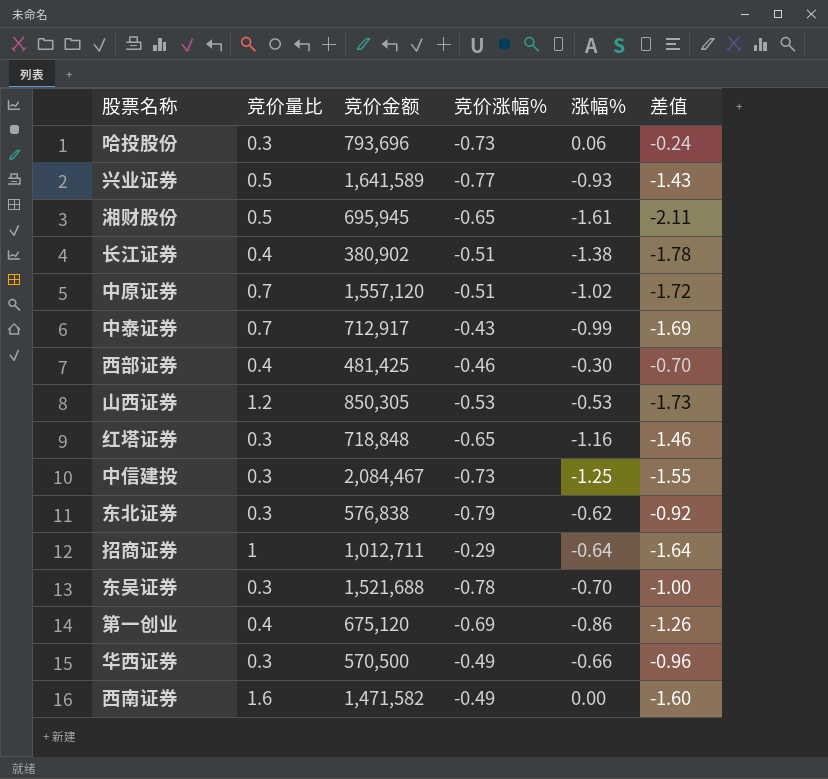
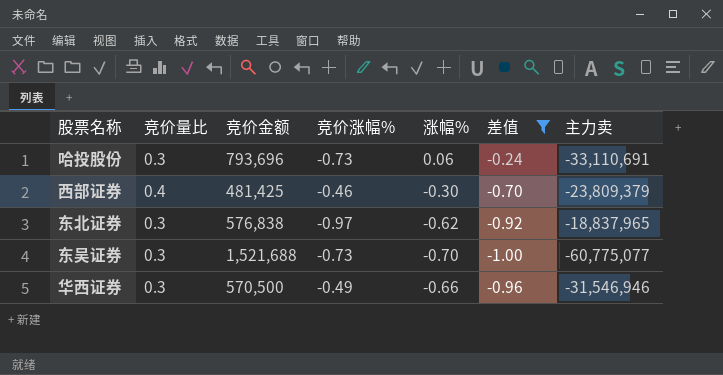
filter: none -> 差值 >= -1.00
column 主力卖 | position: none -> 7
东北证券 | 竞价涨幅%: -0.79 -> -0.97
东吴证券 | 竞价涨幅%: -0.78 -> -0.73

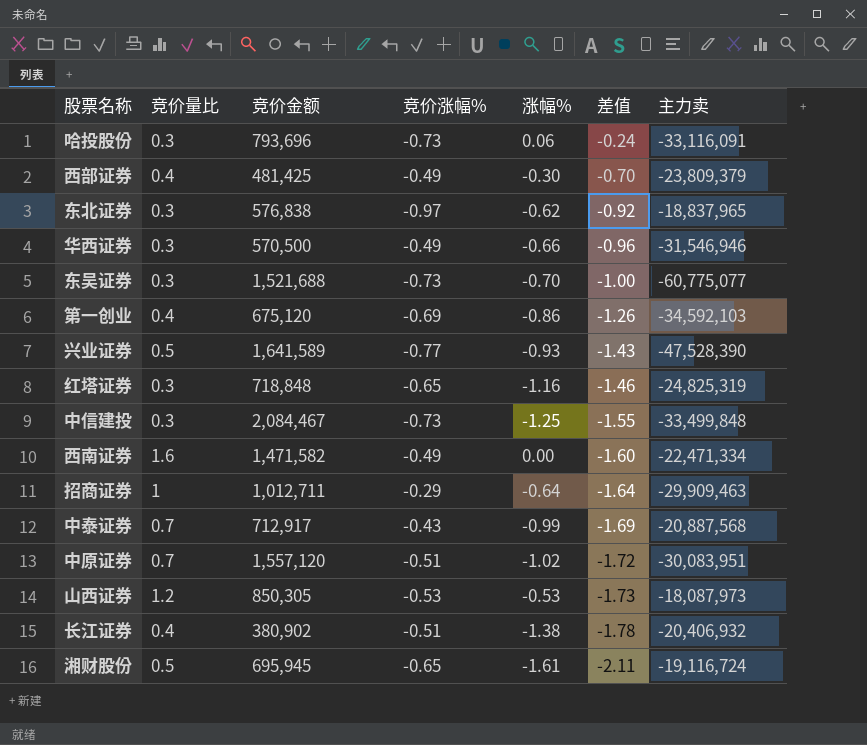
filter: 差值 >= -1.00 -> none
row order: none -> 差值 descending
哈投股份 | 主力卖: -33,110,691 -> -33,116,091
西部证券 | 竞价涨幅%: -0.46 -> -0.49

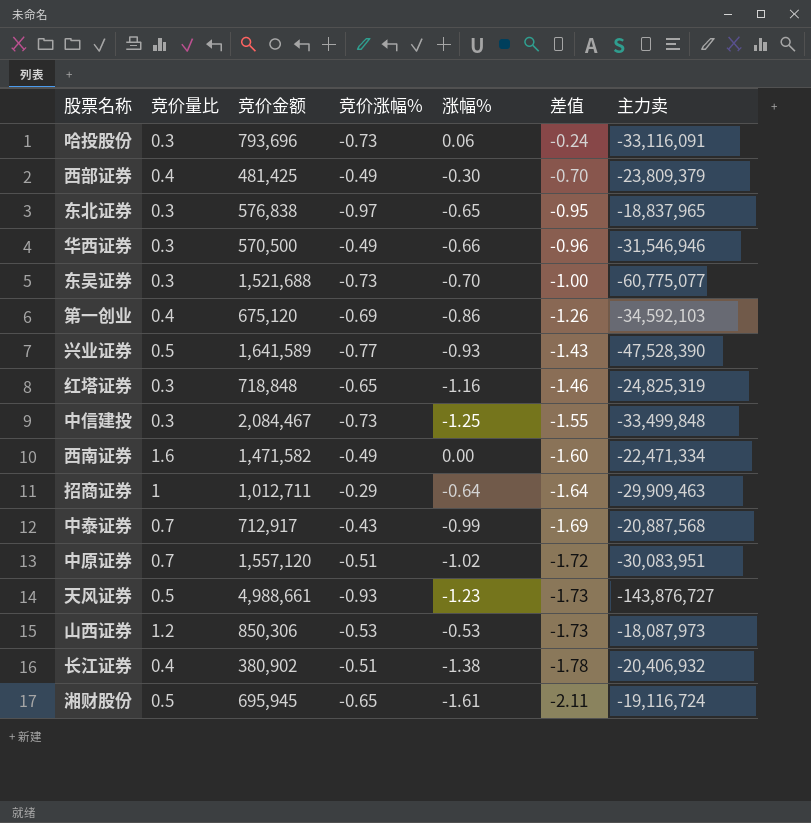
东北证券 | 涨幅%: -0.62 -> -0.65
东北证券 | 差值: -0.92 -> -0.95
row 天风证券: none -> 0.5 | 4,988,661 | -0.93 | -1.23 | -1.73 | -143,876,727
山西证券 | 竞价金额: 850,305 -> 850,306

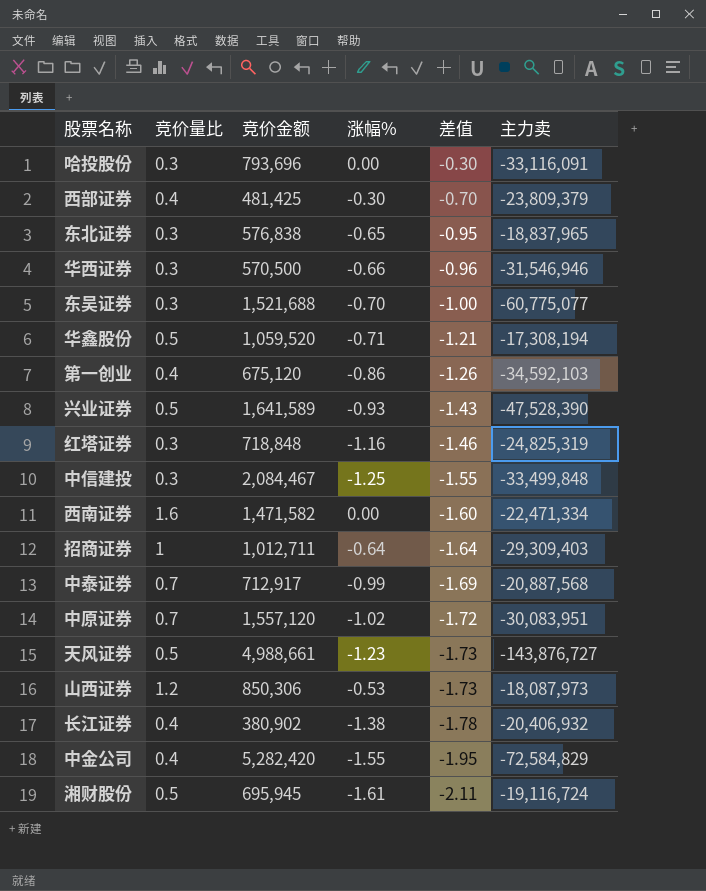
column 竞价涨幅% | position: 4 -> none
哈投股份 | 涨幅%: 0.06 -> 0.00
哈投股份 | 差值: -0.24 -> -0.30
row 华鑫股份: none -> 0.5 | 1,059,520 | -0.71 | -1.21 | -17,308,194
招商证券 | 主力卖: -29,909,463 -> -29,309,403
row 中金公司: none -> 0.4 | 5,282,420 | -1.55 | -1.95 | -72,584,829

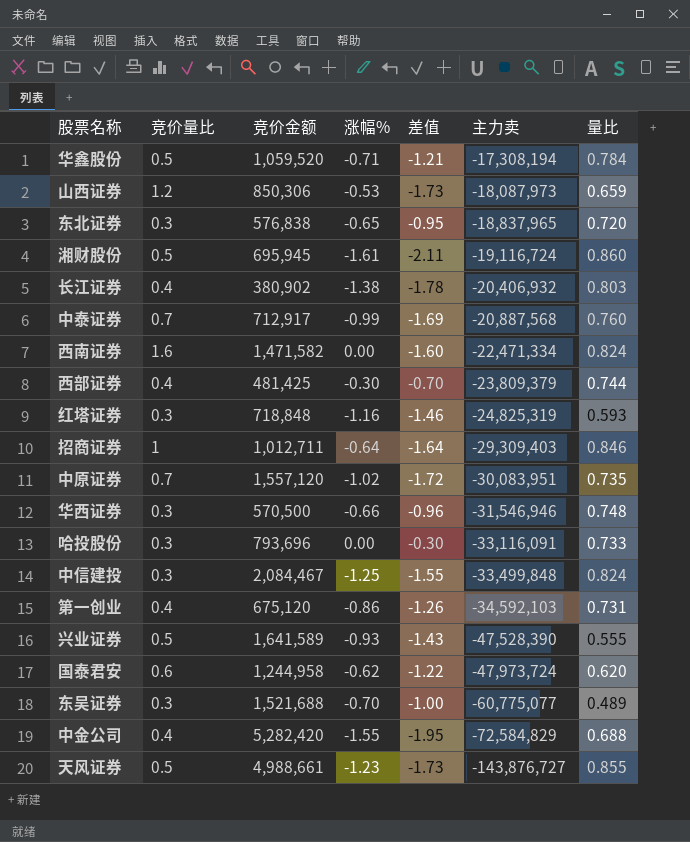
row order: 差值 descending -> 主力卖 descending
column 量比 | position: none -> 7
row 国泰君安: none -> 0.6 | 1,244,958 | -0.62 | -1.22 | -47,973,724 | 0.620

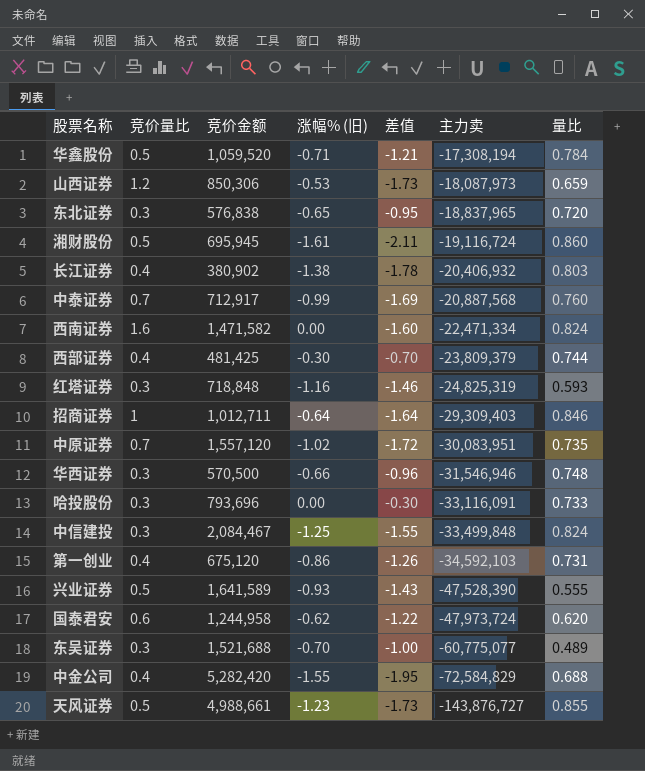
column name: 涨幅% -> 涨幅% (旧)

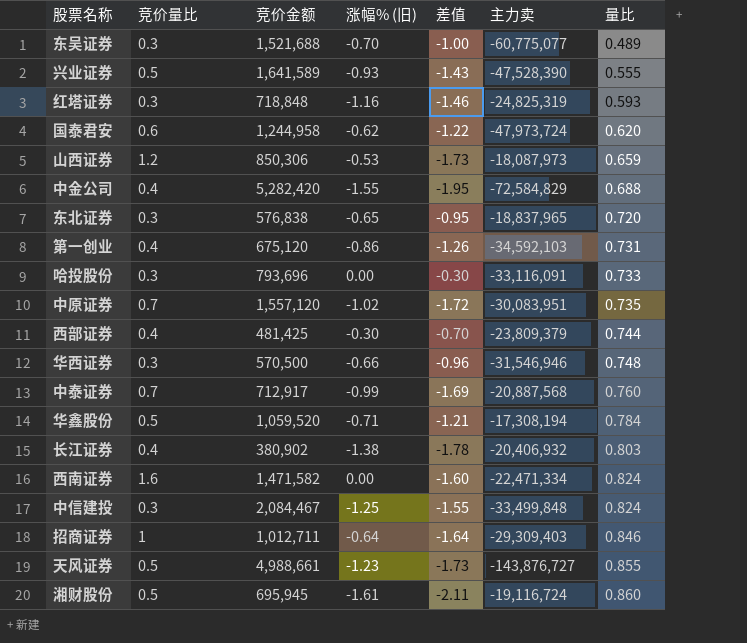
row order: 主力卖 descending -> 量比 ascending

